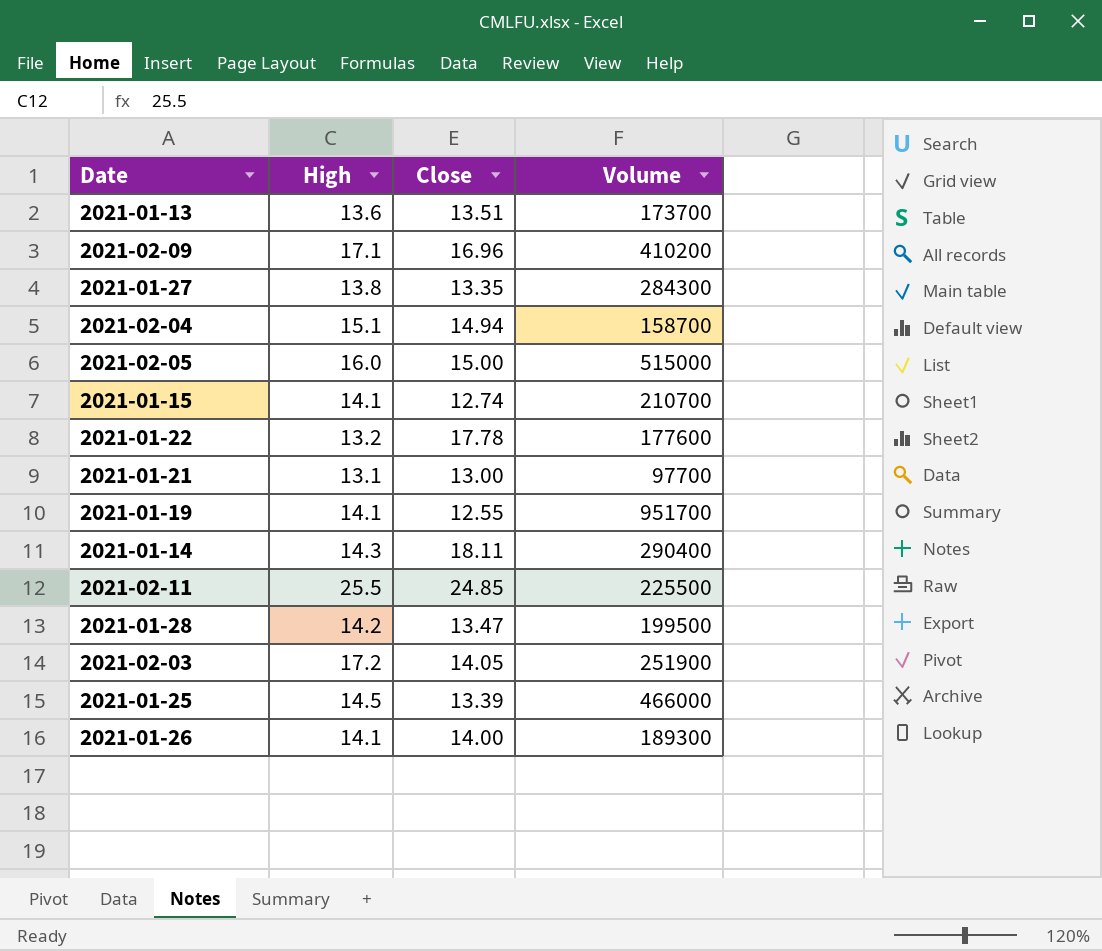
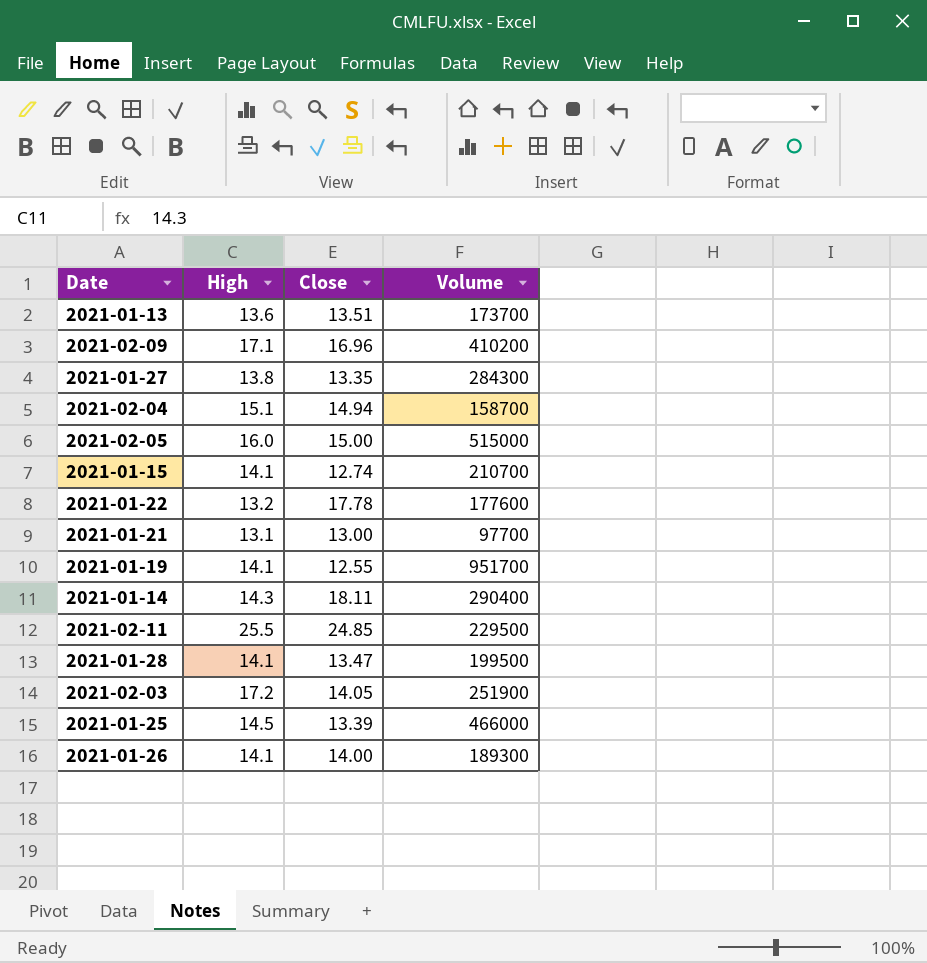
2021-02-11 | Volume: 225500 -> 229500
2021-01-28 | High: 14.2 -> 14.1

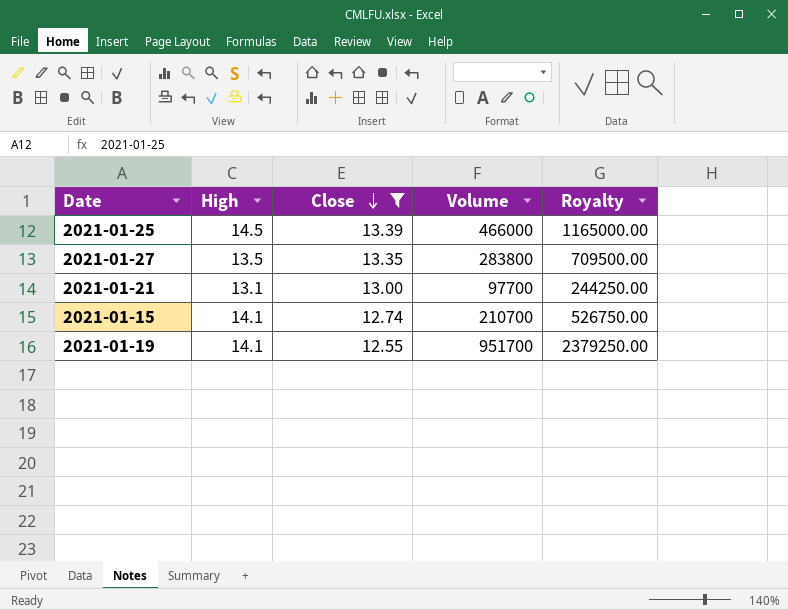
filter: none -> Close <= 13.39
row order: none -> Close descending
column Royalty | formula: none -> [Volume] * 2.5
2021-01-27 | High: 13.8 -> 13.5
2021-01-27 | Volume: 284300 -> 283800

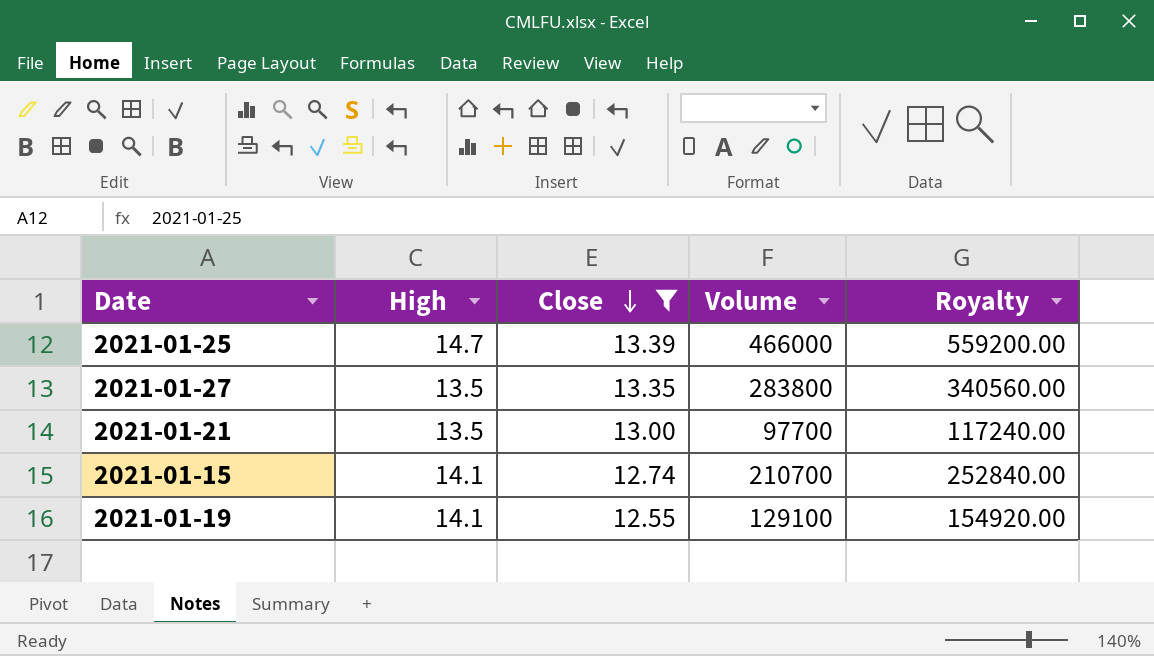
column Royalty | formula: [Volume] * 2.5 -> [Volume] * 1.2
2021-01-25 | High: 14.5 -> 14.7
2021-01-21 | High: 13.1 -> 13.5
2021-01-19 | Volume: 951700 -> 129100

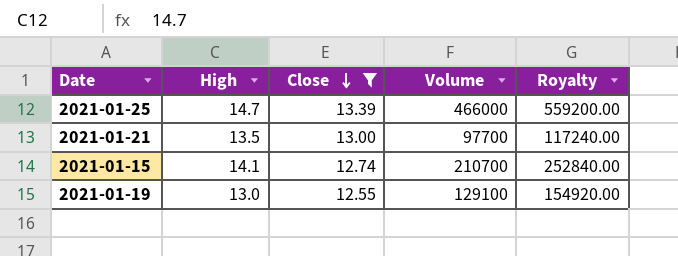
row 2021-01-27: 13.5 | 13.35 | 283800 | 340560.00 -> none
2021-01-19 | High: 14.1 -> 13.0

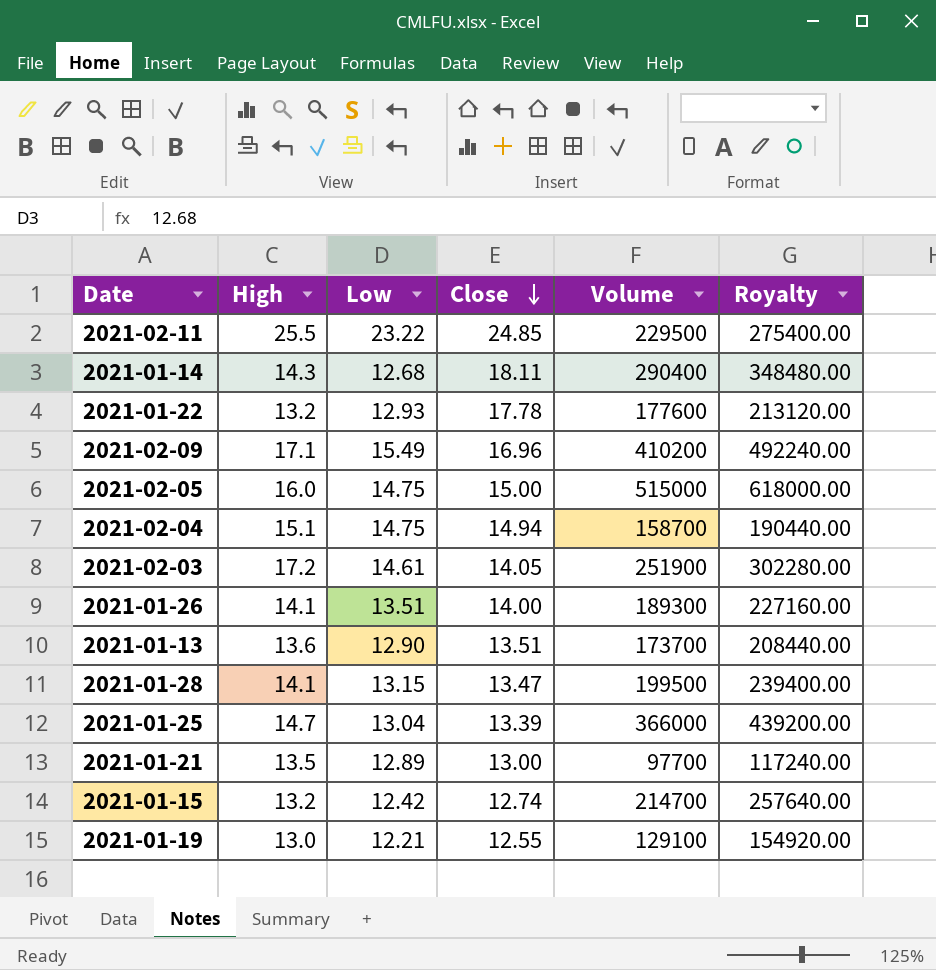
filter: Close <= 13.39 -> none
column Low | position: none -> 3
2021-01-25 | Volume: 466000 -> 366000
2021-01-25 | Royalty: 559200.00 -> 439200.00
2021-01-15 | High: 14.1 -> 13.2
2021-01-15 | Volume: 210700 -> 214700
2021-01-15 | Royalty: 252840.00 -> 257640.00

